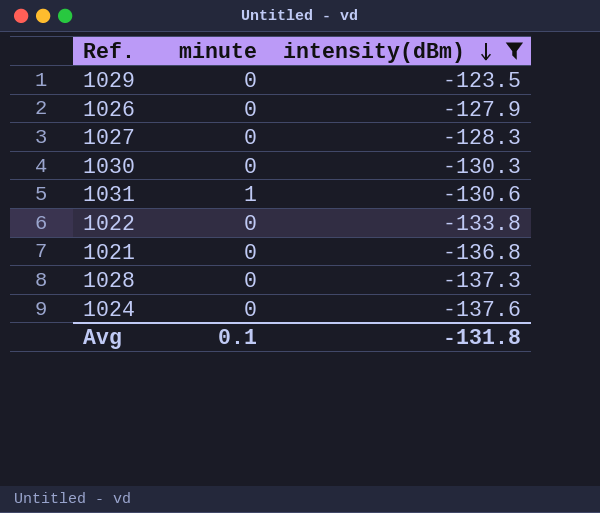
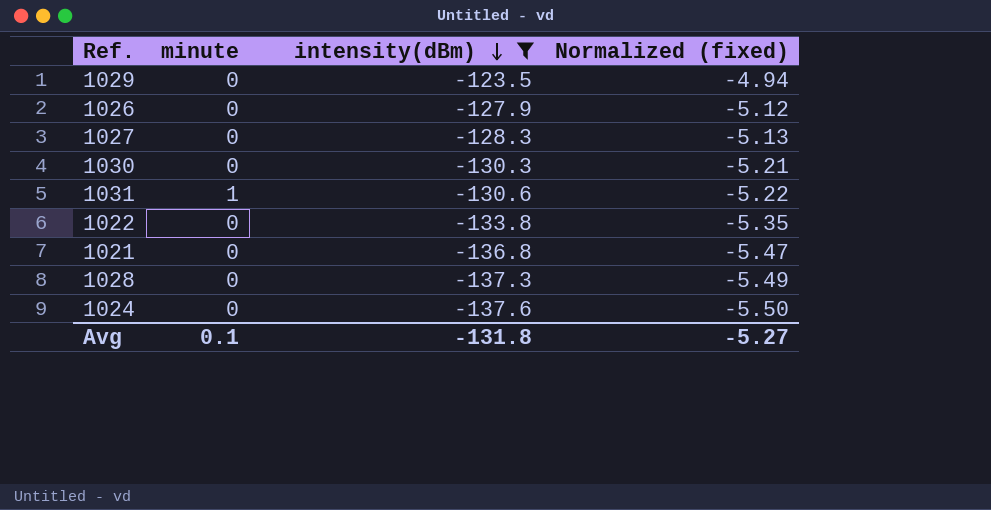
column Normalized (fixed) | formula: none -> [intensity(dBm)] * 0.04

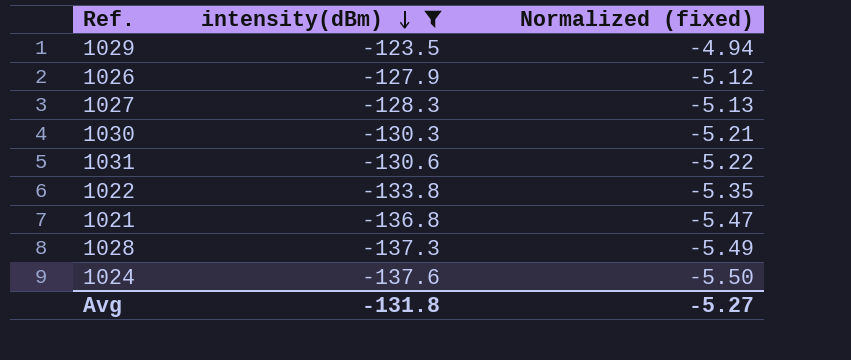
column minute | position: 2 -> none

